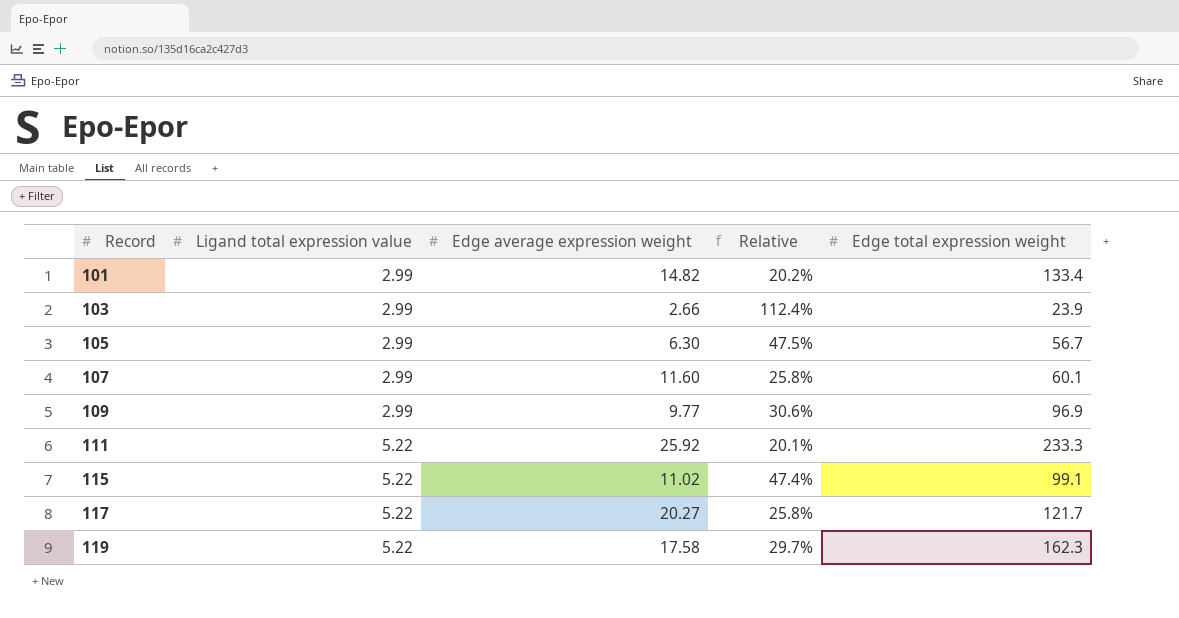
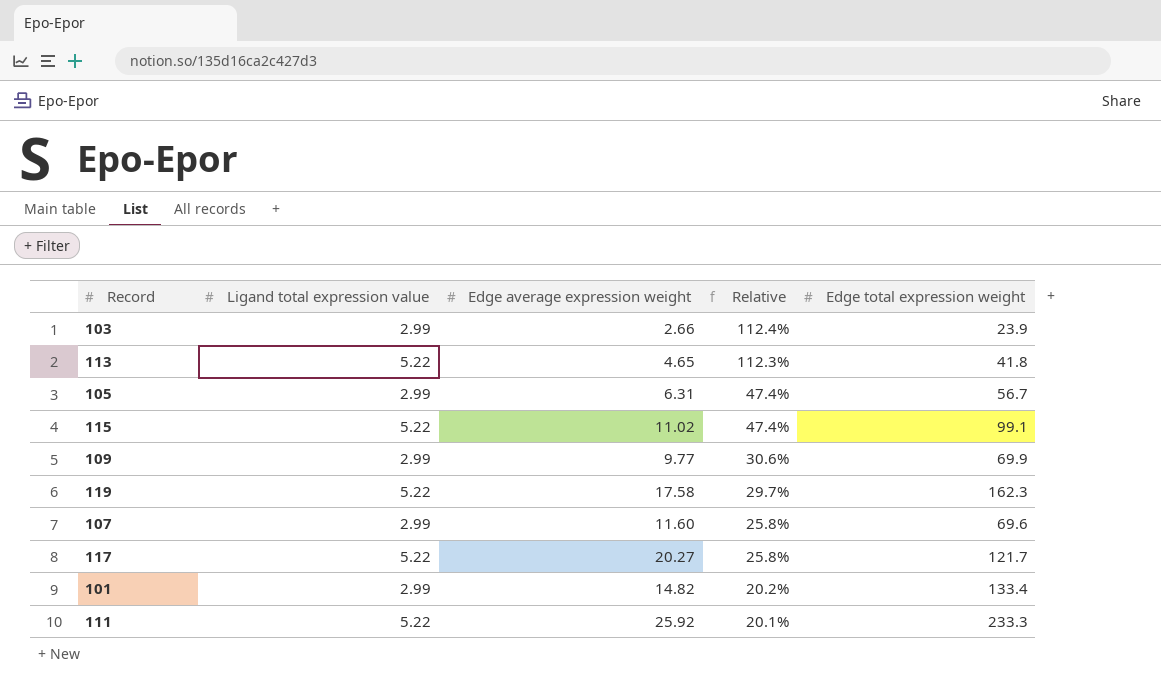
row order: Record ascending -> Relative descending
row 113: none -> 5.22 | 4.65 | 112.3% | 41.8
105 | Edge average expression weight: 6.30 -> 6.31
105 | Relative: 47.5% -> 47.4%
109 | Edge total expression weight: 96.9 -> 69.9
107 | Edge total expression weight: 60.1 -> 69.6

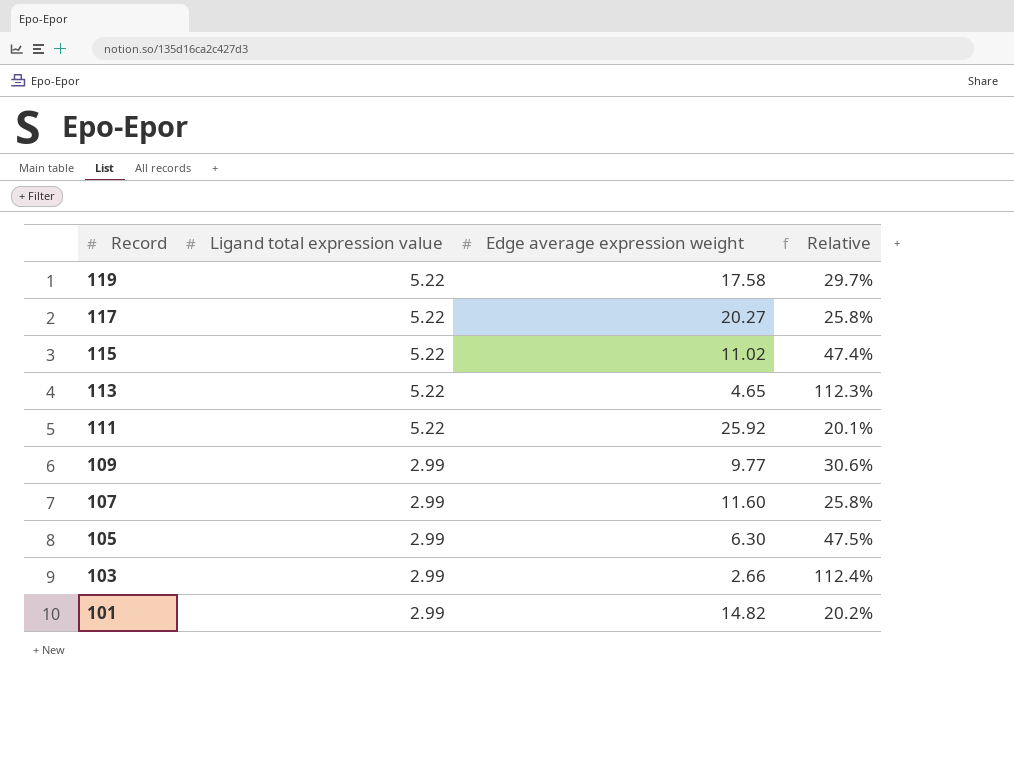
row order: Relative descending -> Record descending
column Edge total expression weight | position: 5 -> none
105 | Edge average expression weight: 6.31 -> 6.30
105 | Relative: 47.4% -> 47.5%

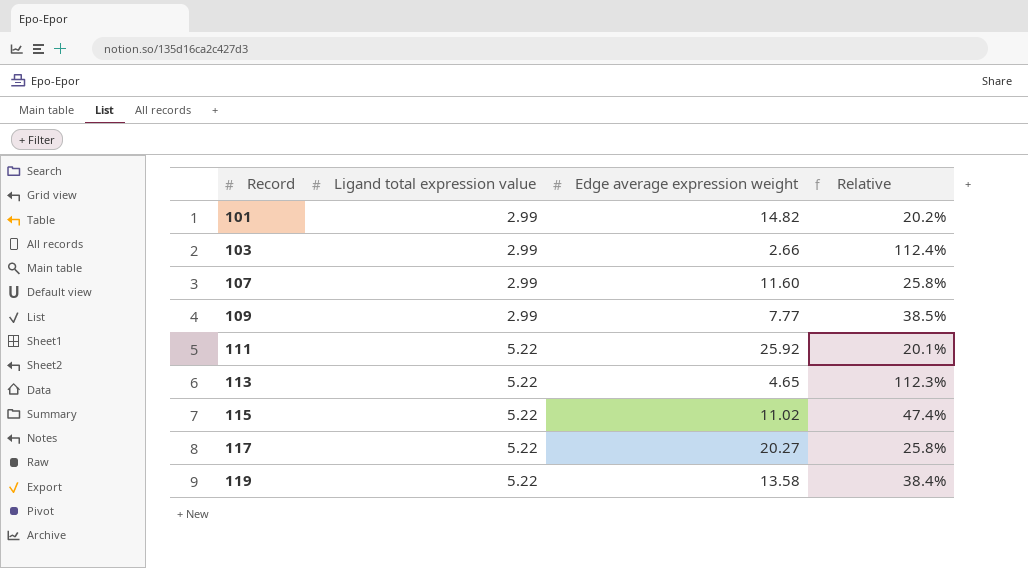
row order: Record descending -> Record ascending
row 105: 2.99 | 6.30 | 47.5% -> none
109 | Edge average expression weight: 9.77 -> 7.77
109 | Relative: 30.6% -> 38.5%
119 | Edge average expression weight: 17.58 -> 13.58
119 | Relative: 29.7% -> 38.4%

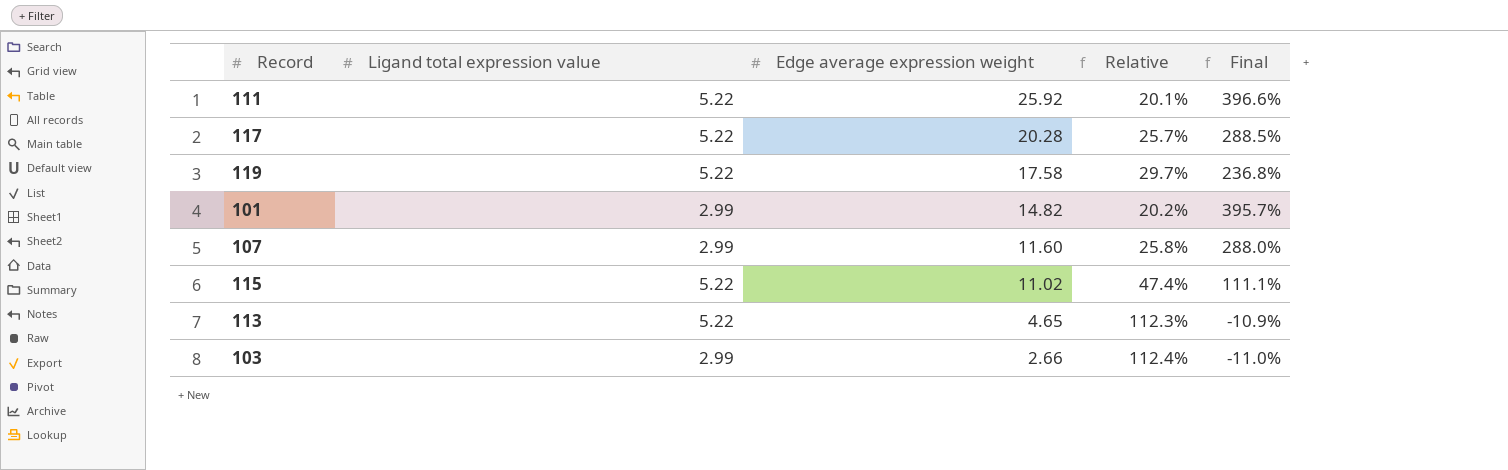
row order: Record ascending -> Edge average expression weight descending
column Final | formula: none -> ([Edge average expression weight] - [Ligand total expression value]) / [Ligand total expression value]
row 109: 2.99 | 7.77 | 38.5% -> none
117 | Edge average expression weight: 20.27 -> 20.28
117 | Relative: 25.8% -> 25.7%
119 | Edge average expression weight: 13.58 -> 17.58
119 | Relative: 38.4% -> 29.7%

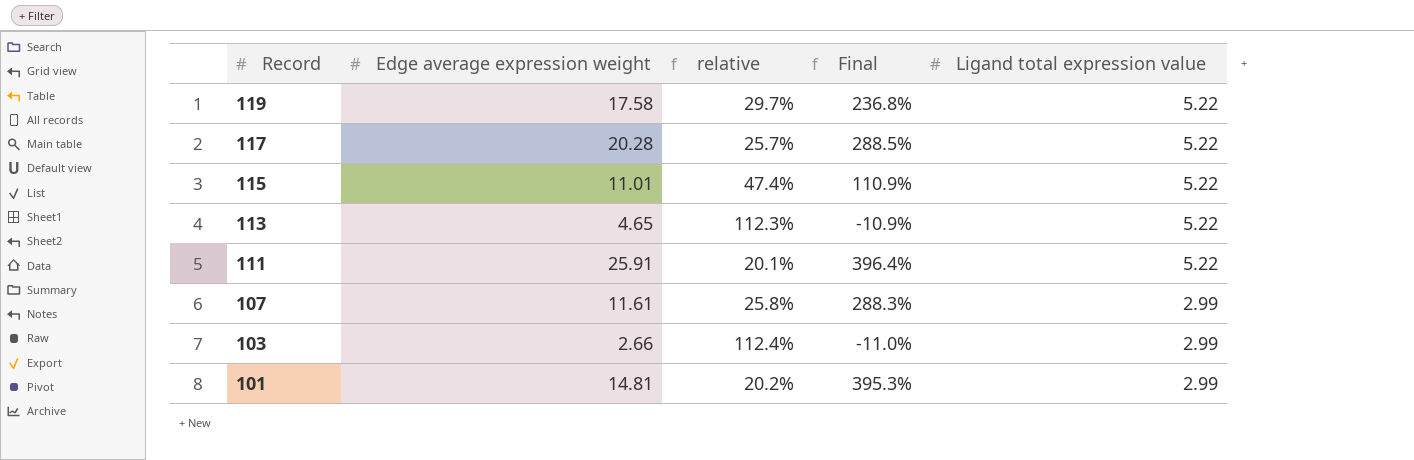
row order: Edge average expression weight descending -> Record descending
column name: Relative -> relative
column Ligand total expression value | position: 2 -> 5
115 | Edge average expression weight: 11.02 -> 11.01
115 | Final: 111.1% -> 110.9%
111 | Edge average expression weight: 25.92 -> 25.91
111 | Final: 396.6% -> 396.4%
107 | Edge average expression weight: 11.60 -> 11.61
107 | Final: 288.0% -> 288.3%
101 | Edge average expression weight: 14.82 -> 14.81
101 | Final: 395.7% -> 395.3%

